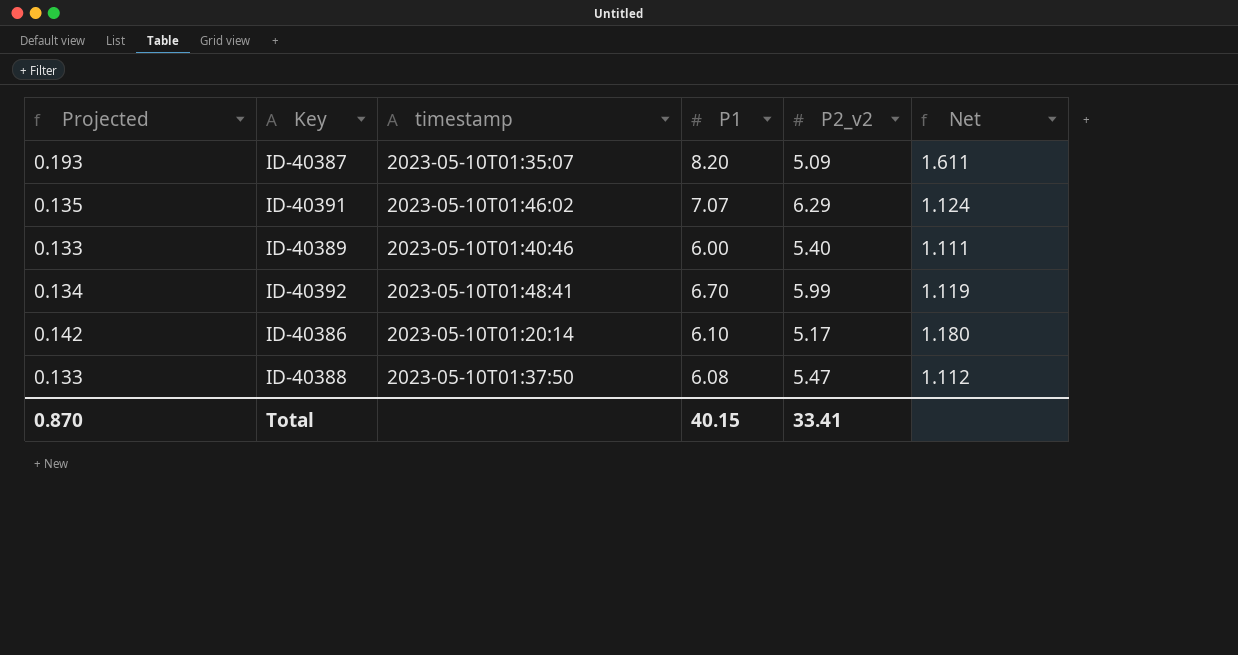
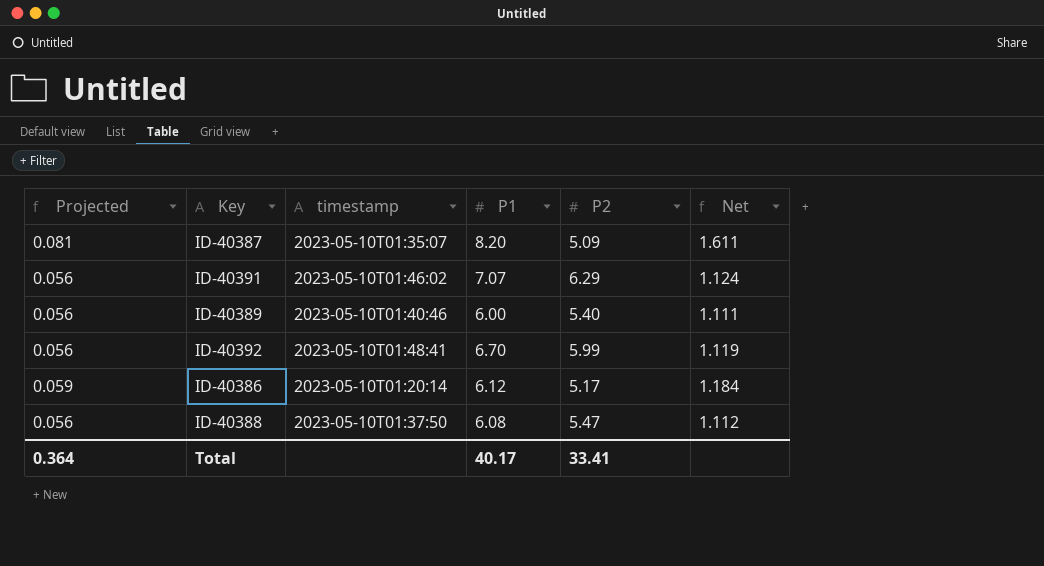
column Projected | formula: [Net] * 0.12 -> [Net] * 0.05
column name: P2_v2 -> P2
ID-40386 | P1: 6.10 -> 6.12
ID-40386 | Net: 1.180 -> 1.184
Total | Projected: 0.870 -> 0.364
Total | P1: 40.15 -> 40.17

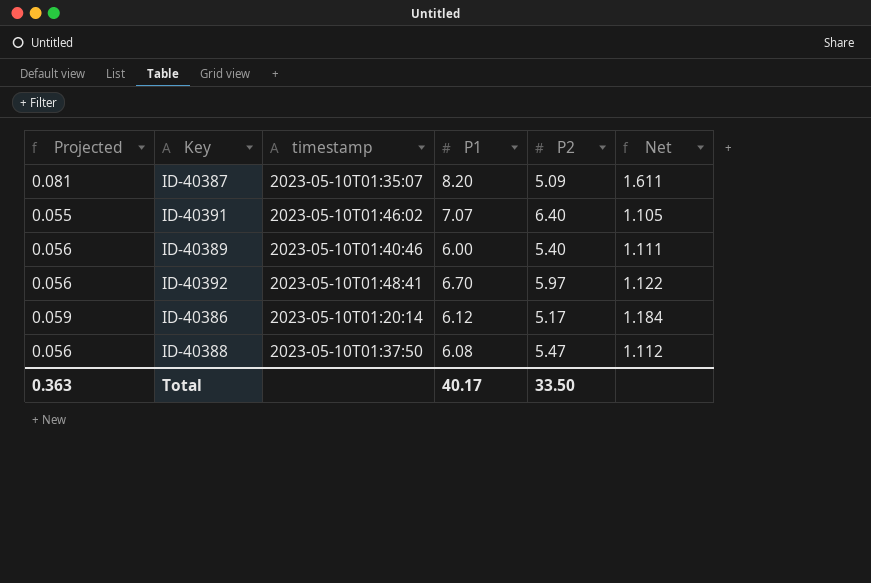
ID-40391 | Projected: 0.056 -> 0.055
ID-40391 | P2: 6.29 -> 6.40
ID-40391 | Net: 1.124 -> 1.105
ID-40392 | P2: 5.99 -> 5.97
ID-40392 | Net: 1.119 -> 1.122
Total | Projected: 0.364 -> 0.363
Total | P2: 33.41 -> 33.50

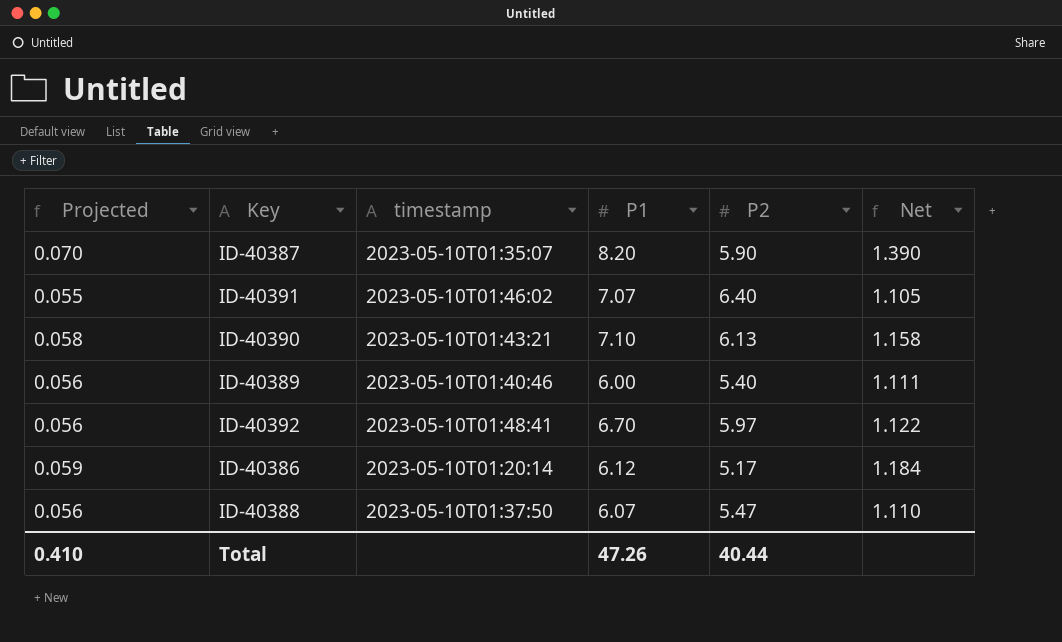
ID-40387 | Projected: 0.081 -> 0.070
ID-40387 | P2: 5.09 -> 5.90
ID-40387 | Net: 1.611 -> 1.390
row ID-40390: none -> 0.058 | 2023-05-10T01:43:21 | 7.10 | 6.13 | 1.158
ID-40388 | P1: 6.08 -> 6.07
ID-40388 | Net: 1.112 -> 1.110
Total | Projected: 0.363 -> 0.410
Total | P1: 40.17 -> 47.26
Total | P2: 33.50 -> 40.44

